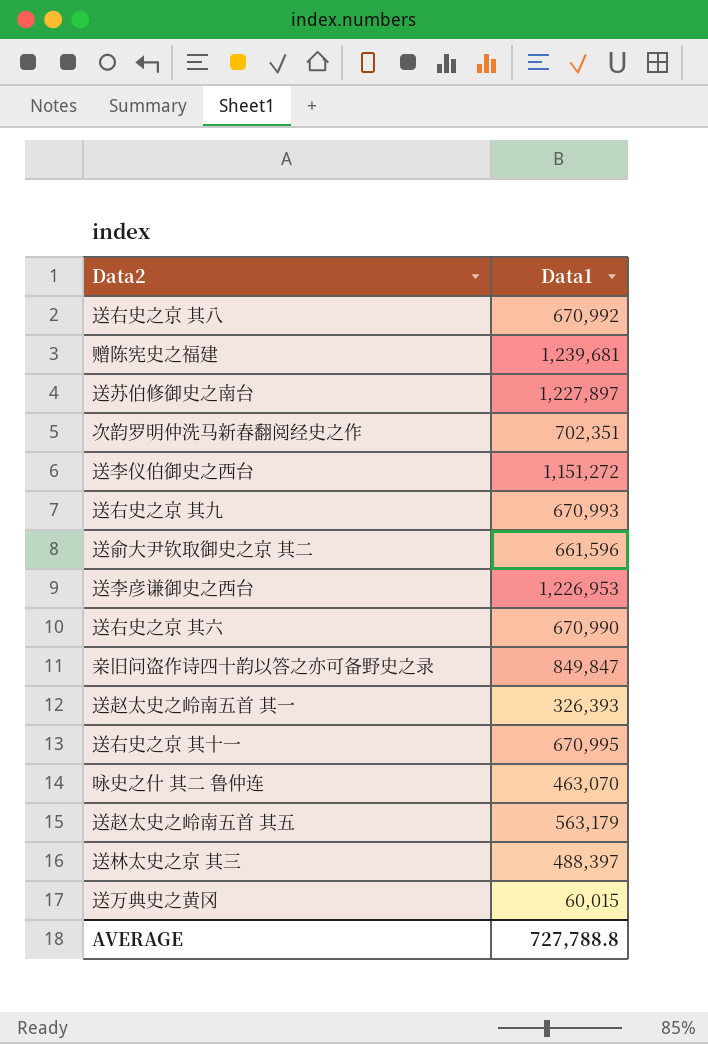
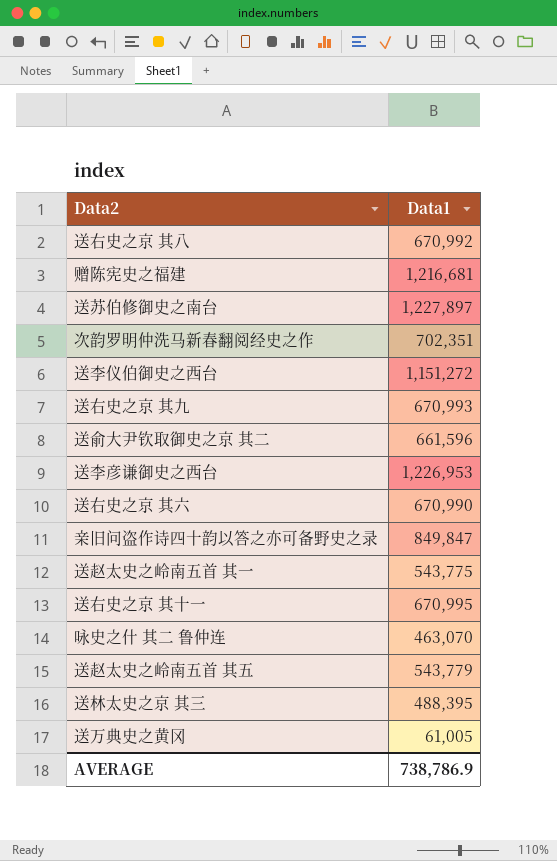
赠陈宪史之福建 | Data1: 1,239,681 -> 1,216,681
送赵太史之岭南五首 其一 | Data1: 326,393 -> 543,775
送赵太史之岭南五首 其五 | Data1: 563,179 -> 543,779
送林太史之京 其三 | Data1: 488,397 -> 488,395
送万典史之黄冈 | Data1: 60,015 -> 61,005
AVERAGE | Data1: 727,788.8 -> 738,786.9

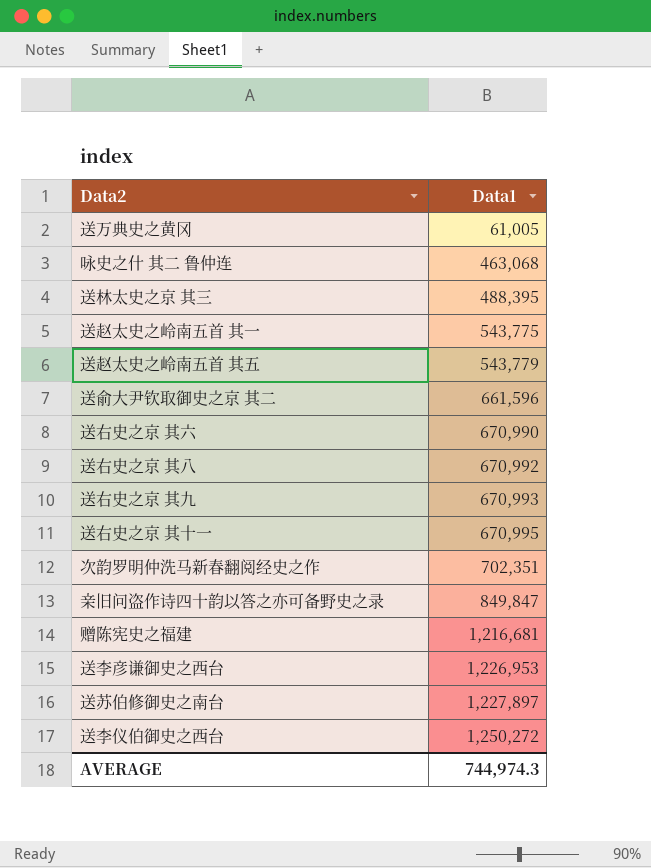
row order: none -> Data1 ascending
咏史之什 其二 鲁仲连 | Data1: 463,070 -> 463,068
送李仪伯御史之西台 | Data1: 1,151,272 -> 1,250,272
AVERAGE | Data1: 738,786.9 -> 744,974.3

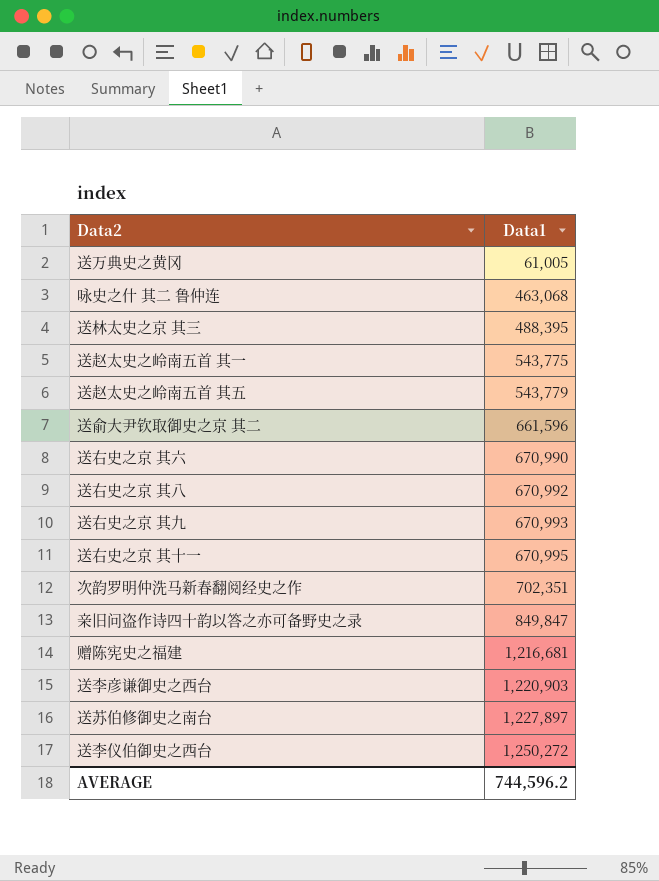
送李彦谦御史之西台 | Data1: 1,226,953 -> 1,220,903
AVERAGE | Data1: 744,974.3 -> 744,596.2

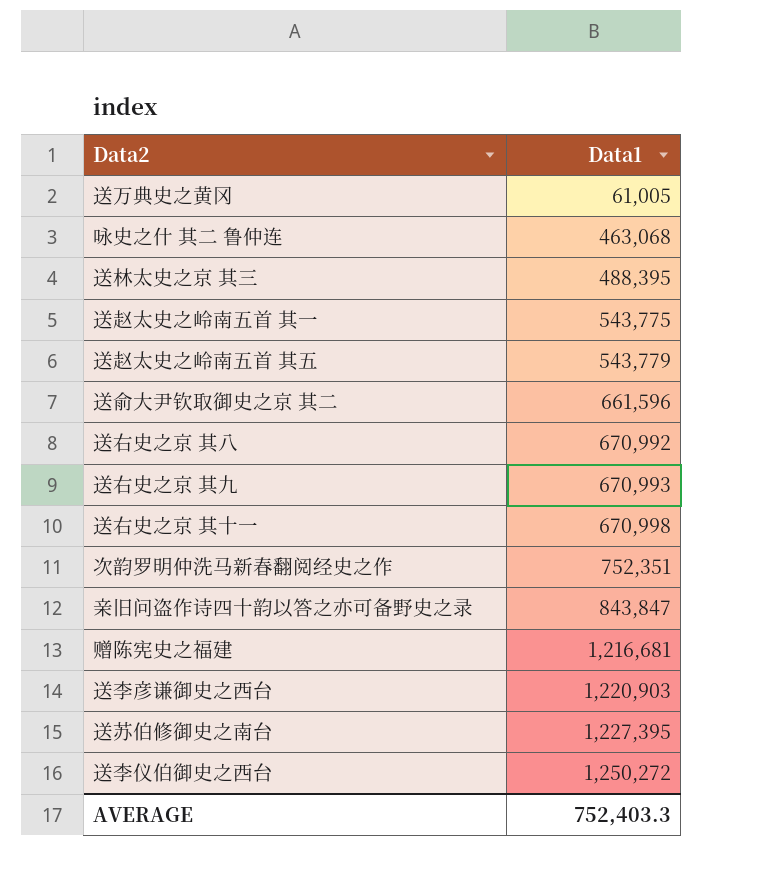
row 送右史之京 其六: 670,990 -> none
送右史之京 其十一 | Data1: 670,995 -> 670,998
次韵罗明仲洗马新春翻阅经史之作 | Data1: 702,351 -> 752,351
亲旧问盗作诗四十韵以答之亦可备野史之录 | Data1: 849,847 -> 843,847
送苏伯修御史之南台 | Data1: 1,227,897 -> 1,227,395
AVERAGE | Data1: 744,596.2 -> 752,403.3

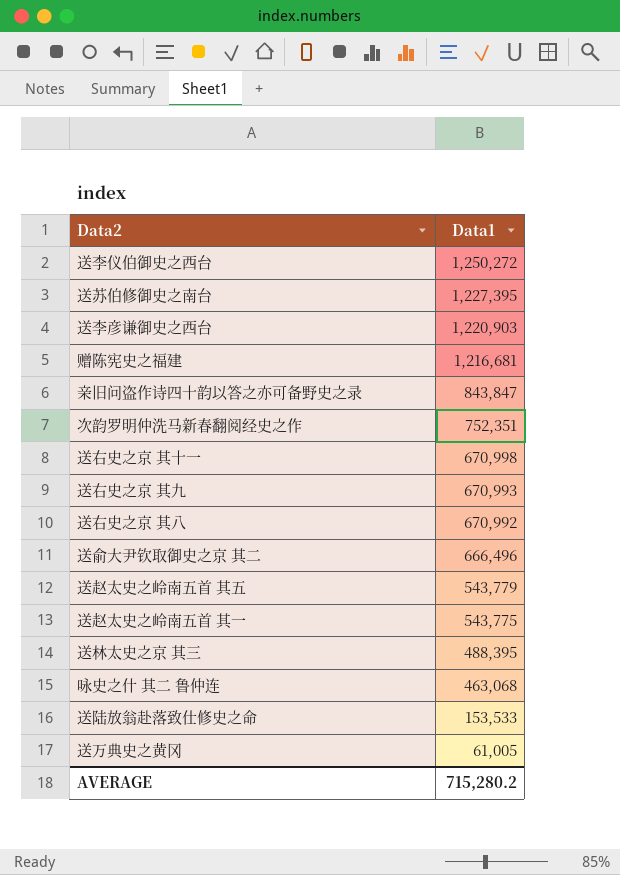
row order: Data1 ascending -> Data1 descending
送俞大尹钦取御史之京 其二 | Data1: 661,596 -> 666,496
row 送陆放翁赴落致仕修史之命: none -> 153,533
AVERAGE | Data1: 752,403.3 -> 715,280.2

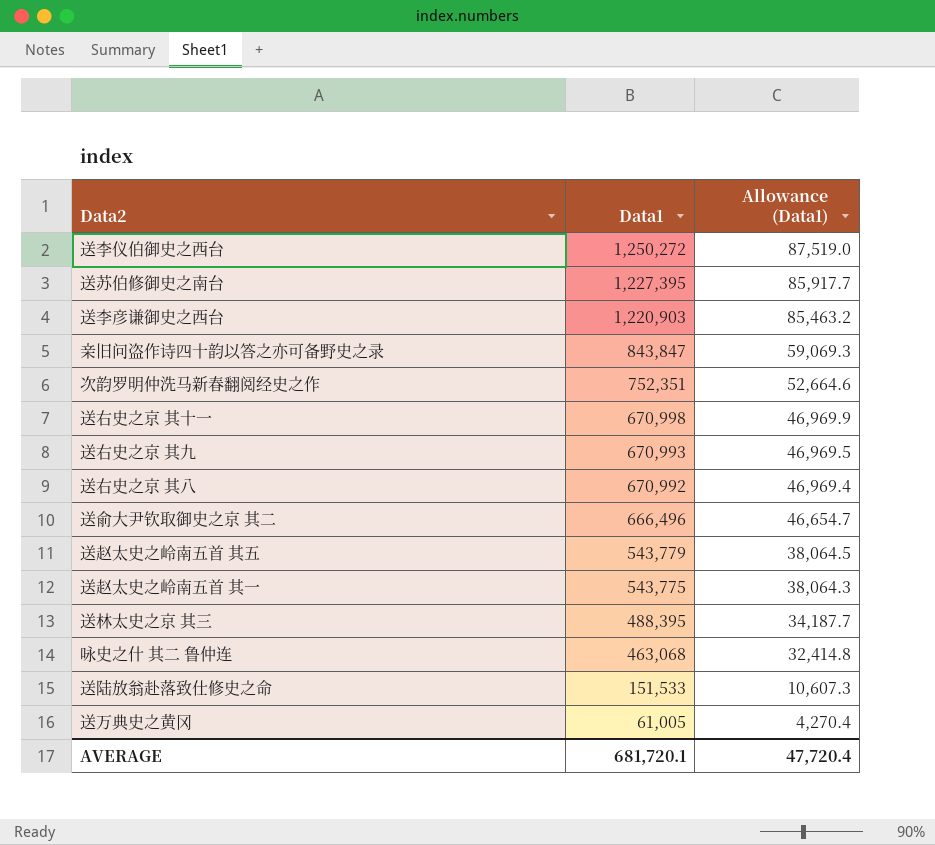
column Allowance (Data1) | formula: none -> [Data1] * 0.07
row 赠陈宪史之福建: 1,216,681 -> none
送陆放翁赴落致仕修史之命 | Data1: 153,533 -> 151,533
AVERAGE | Data1: 715,280.2 -> 681,720.1

